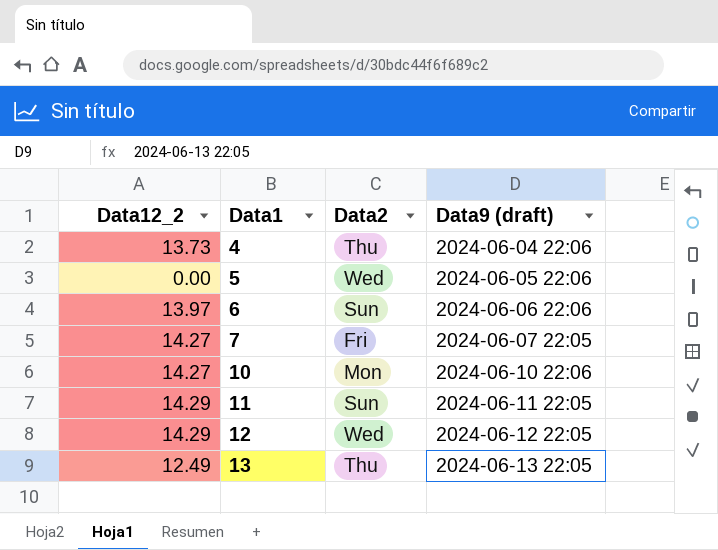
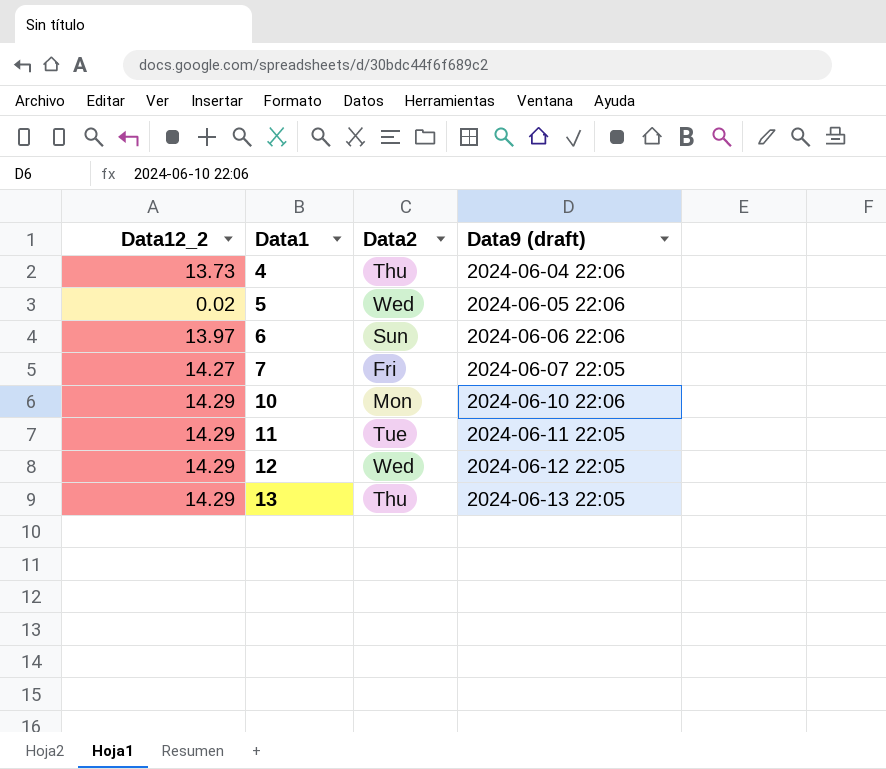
5 | Data12_2: 0.00 -> 0.02
10 | Data12_2: 14.27 -> 14.29
11 | Data2: Sun -> Tue
13 | Data12_2: 12.49 -> 14.29

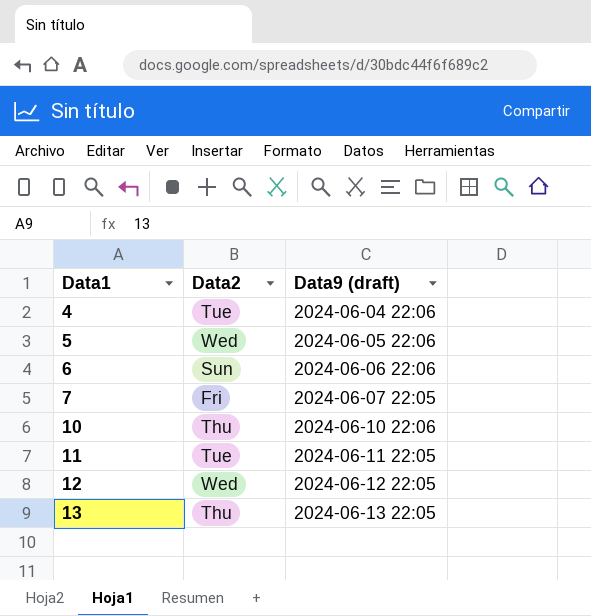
column Data12_2 | position: 1 -> none
4 | Data2: Thu -> Tue
10 | Data2: Mon -> Thu

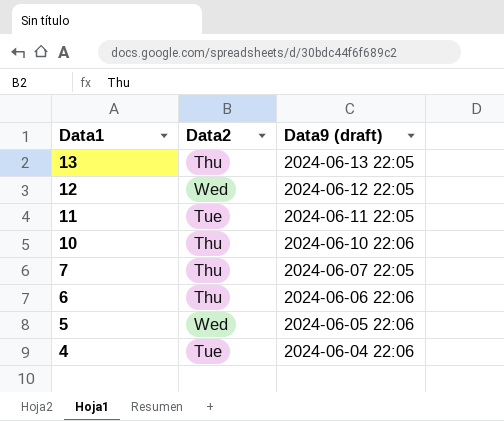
row order: Data1 ascending -> Data1 descending
7 | Data2: Fri -> Thu
6 | Data2: Sun -> Thu

